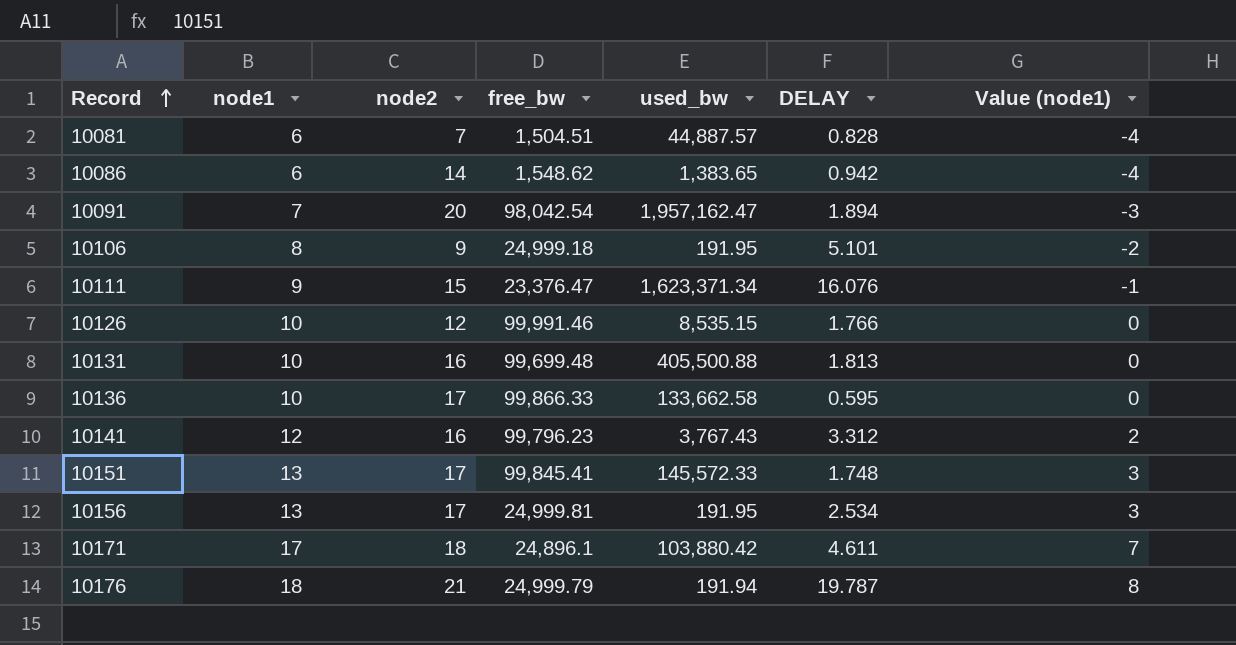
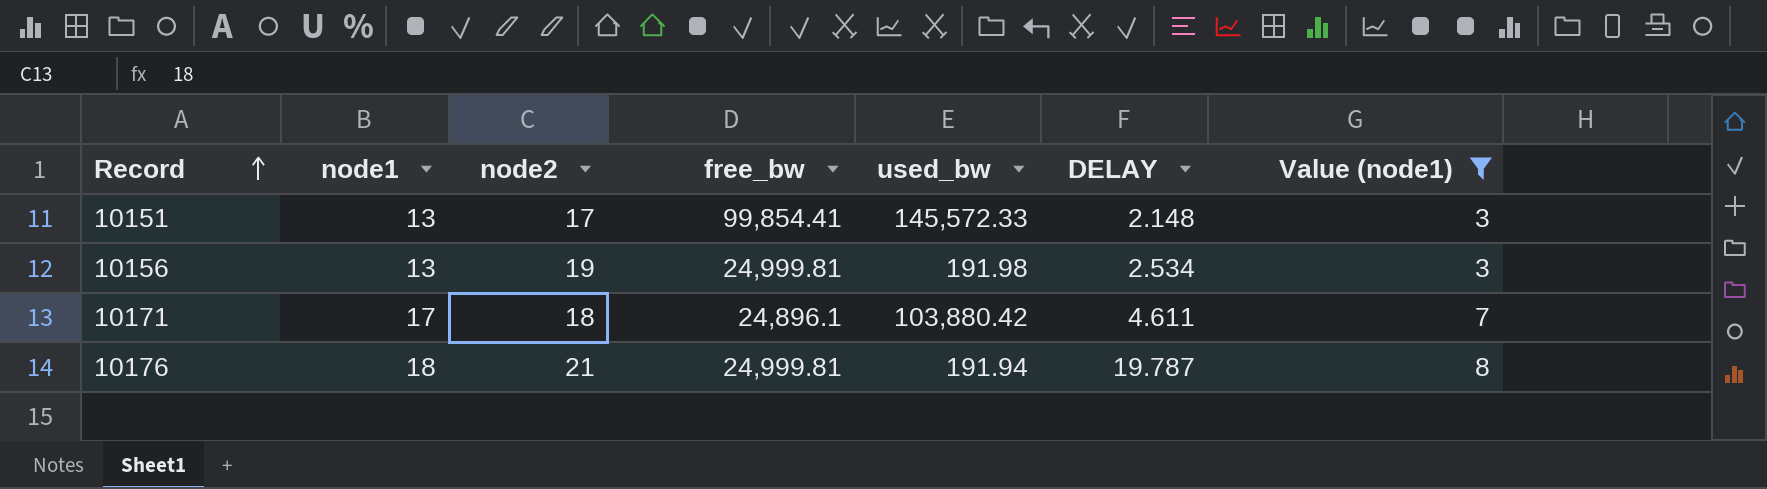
filter: none -> Value (node1) >= 3
10151 | free_bw: 99,845.41 -> 99,854.41
10151 | DELAY: 1.748 -> 2.148
10156 | node2: 17 -> 19
10156 | used_bw: 191.95 -> 191.98
10176 | free_bw: 24,999.79 -> 24,999.81

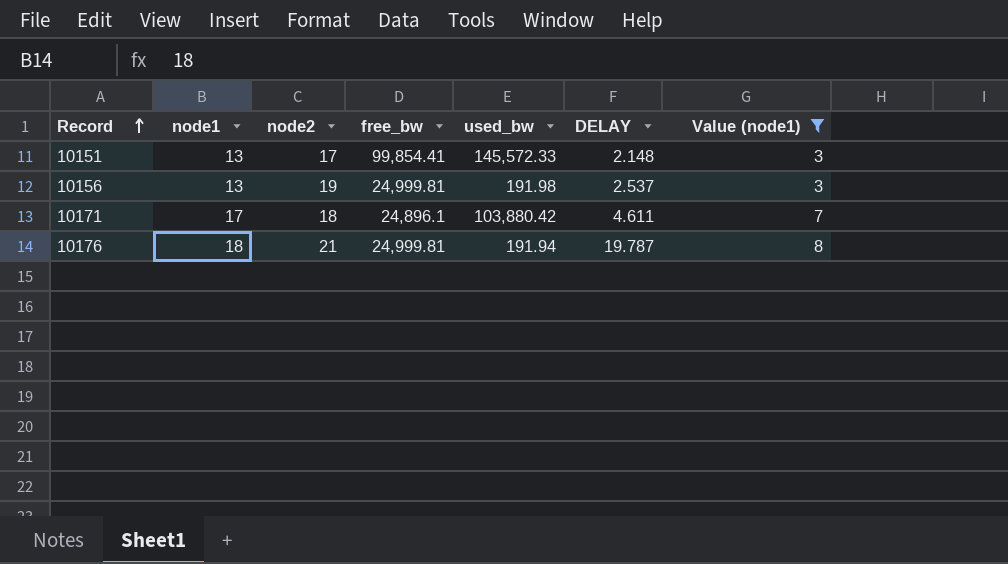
10156 | DELAY: 2.534 -> 2.537

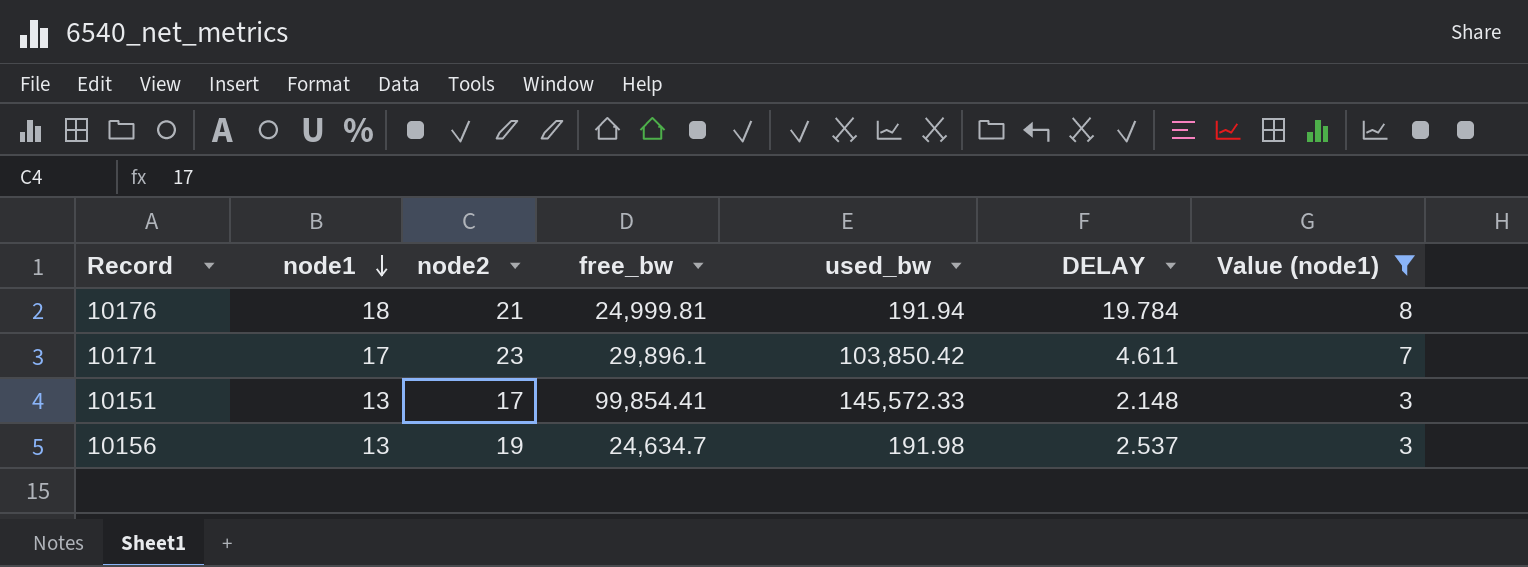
row order: Record ascending -> node1 descending
10176 | DELAY: 19.787 -> 19.784
10171 | node2: 18 -> 23
10171 | free_bw: 24,896.1 -> 29,896.1
10171 | used_bw: 103,880.42 -> 103,850.42
10156 | free_bw: 24,999.81 -> 24,634.7

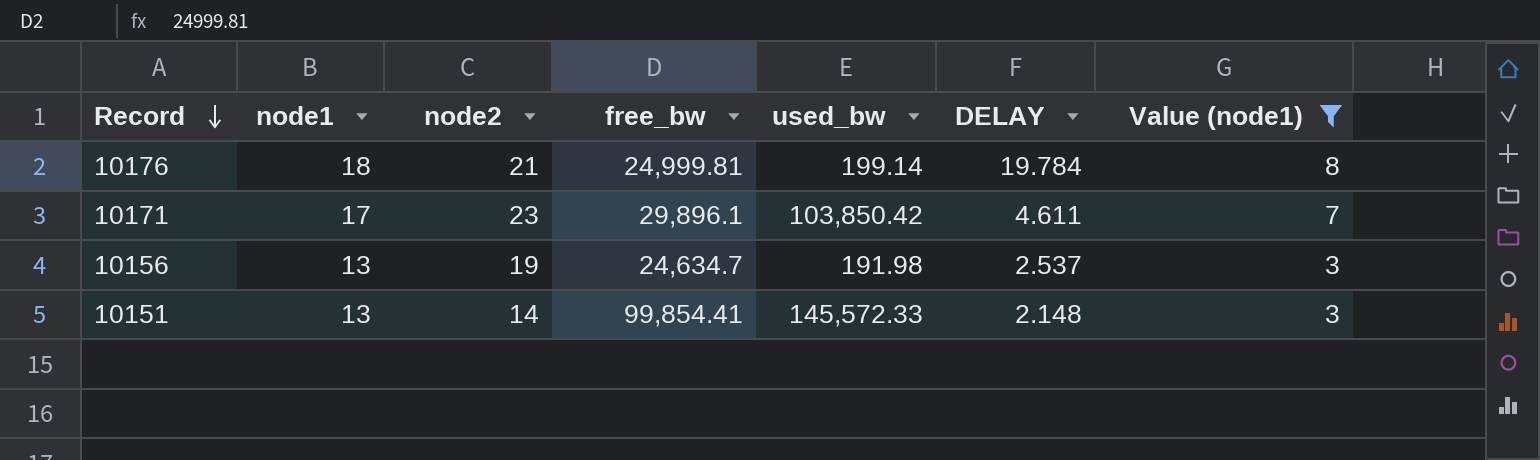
row order: node1 descending -> Record descending
10176 | used_bw: 191.94 -> 199.14
10151 | node2: 17 -> 14

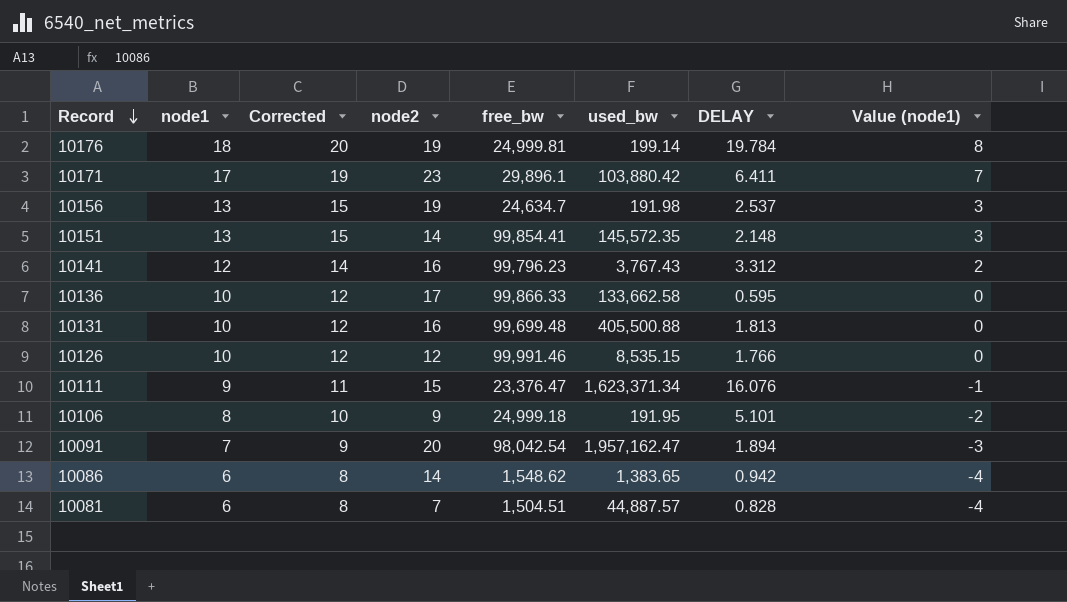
filter: Value (node1) >= 3 -> none
column Corrected | formula: none -> [node1] + 2
10176 | node2: 21 -> 19
10171 | used_bw: 103,850.42 -> 103,880.42
10171 | DELAY: 4.611 -> 6.411
10151 | used_bw: 145,572.33 -> 145,572.35

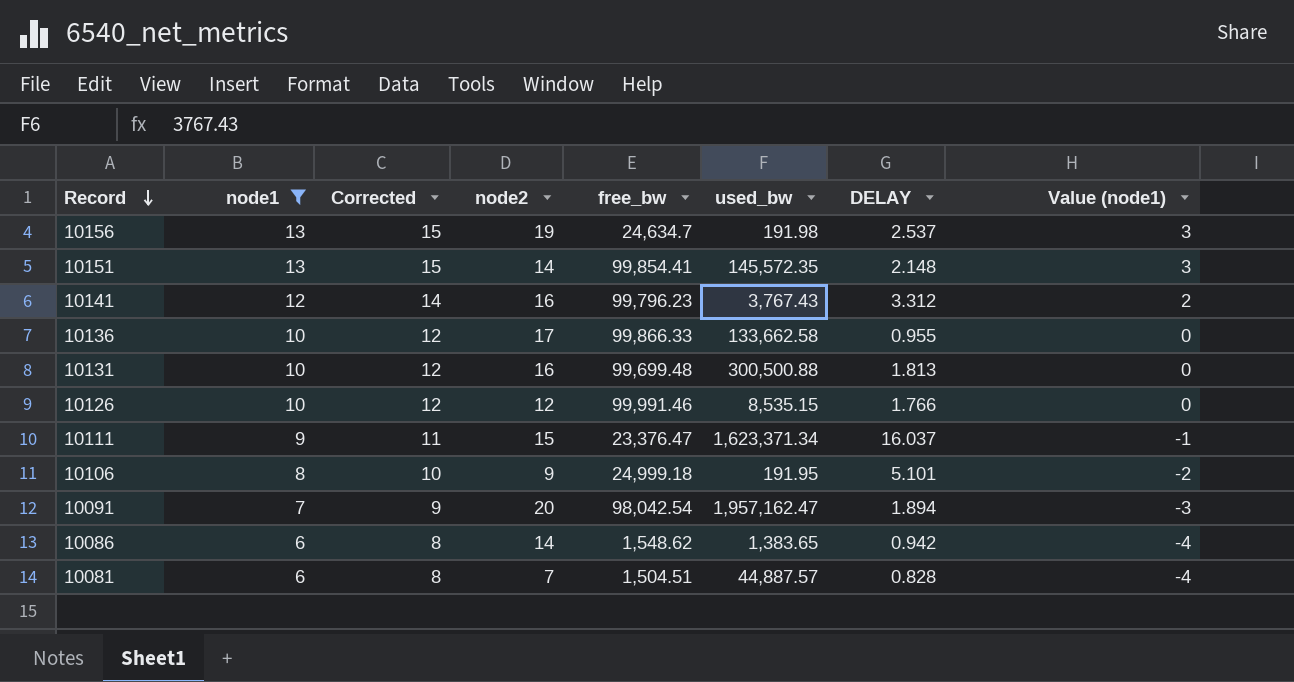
filter: none -> node1 <= 13
10136 | DELAY: 0.595 -> 0.955
10131 | used_bw: 405,500.88 -> 300,500.88
10111 | DELAY: 16.076 -> 16.037

